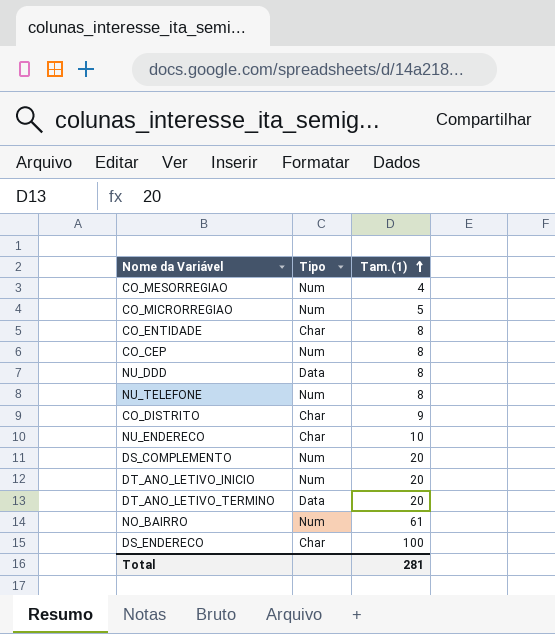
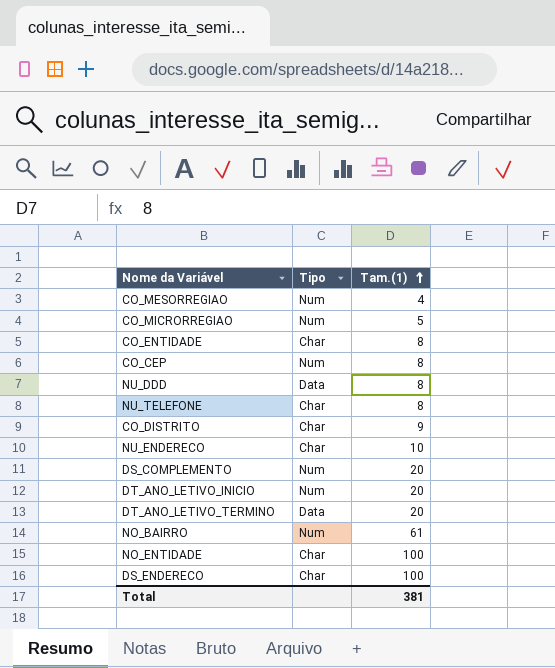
NU_TELEFONE | Tipo: Num -> Char
row NO_ENTIDADE: none -> Char | 100
Total | Tam.(1): 281 -> 381

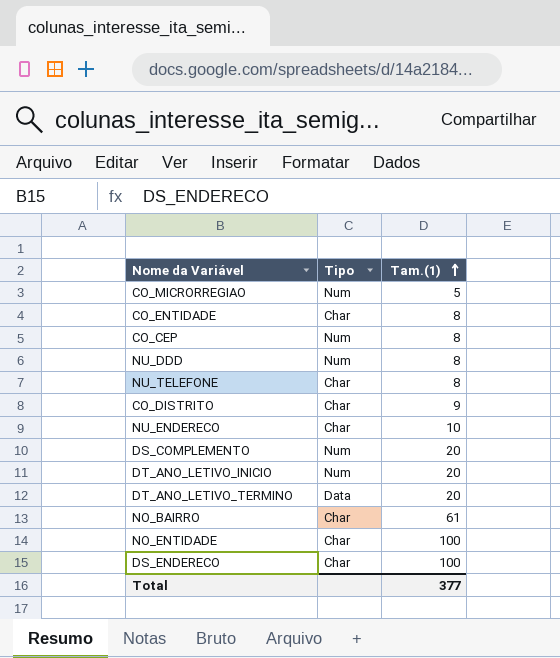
row CO_MESORREGIAO: Num | 4 -> none
NU_DDD | Tipo: Data -> Num
NO_BAIRRO | Tipo: Num -> Char
Total | Tam.(1): 381 -> 377

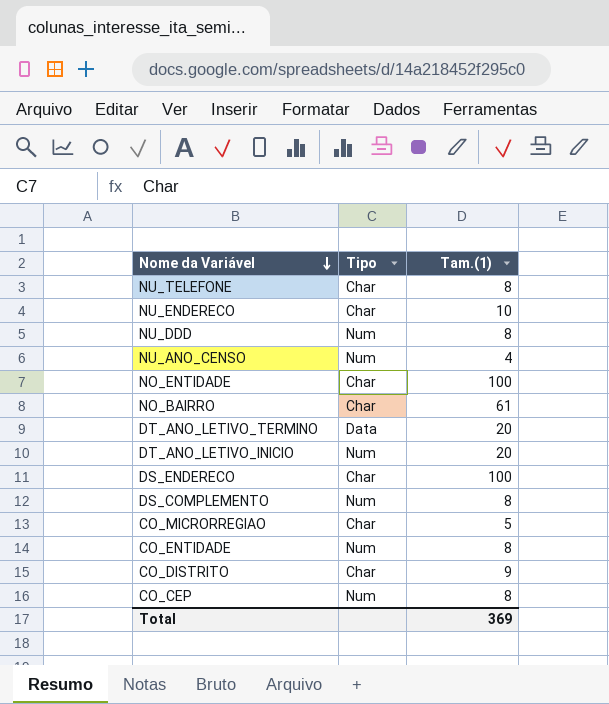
row order: Tam.(1) ascending -> Nome da Variável descending
row NU_ANO_CENSO: none -> Num | 4
DS_COMPLEMENTO | Tam.(1): 20 -> 8
CO_MICRORREGIAO | Tipo: Num -> Char
CO_ENTIDADE | Tipo: Char -> Num
Total | Tam.(1): 377 -> 369

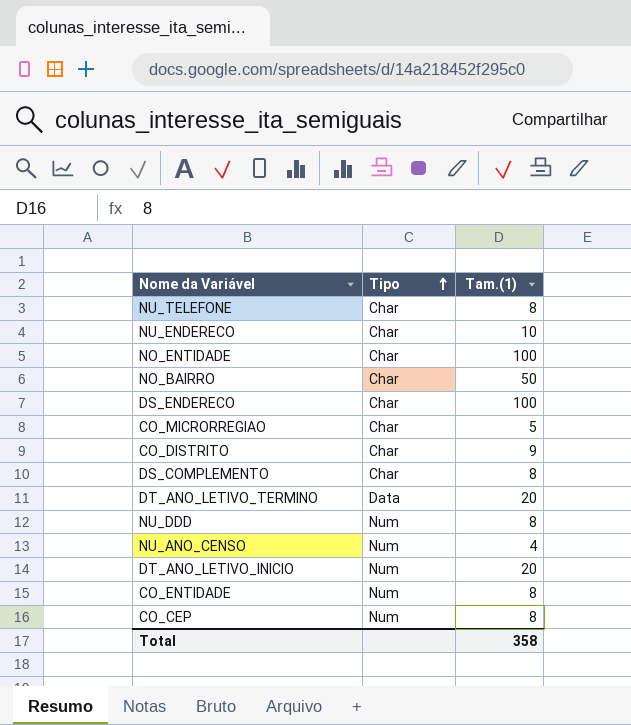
row order: Nome da Variável descending -> Tipo ascending
NO_BAIRRO | Tam.(1): 61 -> 50
DS_COMPLEMENTO | Tipo: Num -> Char
Total | Tam.(1): 369 -> 358

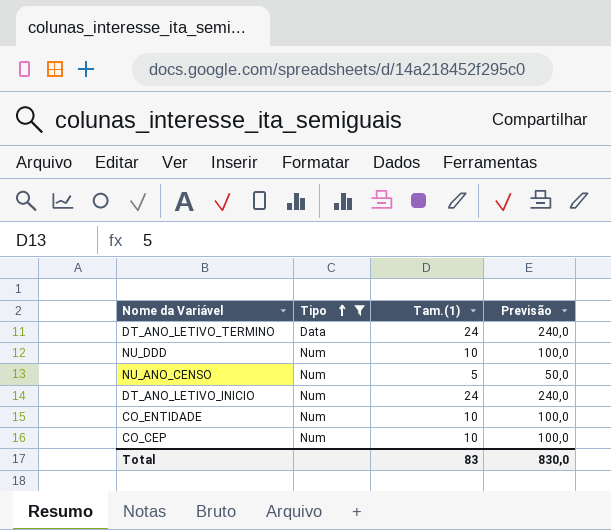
filter: none -> Tipo != Char
column Previsão | formula: none -> [Tam.(1)] * 10
DT_ANO_LETIVO_TERMINO | Tam.(1): 20 -> 24
NU_DDD | Tam.(1): 8 -> 10
NU_ANO_CENSO | Tam.(1): 4 -> 5
DT_ANO_LETIVO_INICIO | Tam.(1): 20 -> 24
CO_ENTIDADE | Tam.(1): 8 -> 10
CO_CEP | Tam.(1): 8 -> 10
Total | Tam.(1): 358 -> 83

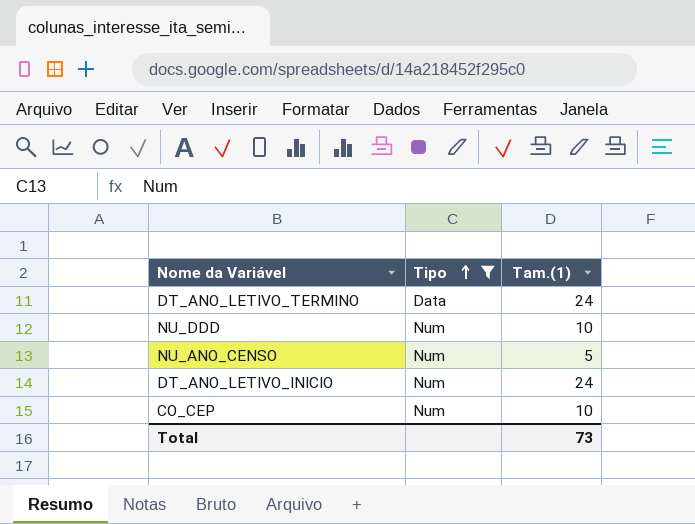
column Previsão | formula: [Tam.(1)] * 10 -> none
row CO_ENTIDADE: Num | 10 | 100,0 -> none
Total | Tam.(1): 83 -> 73

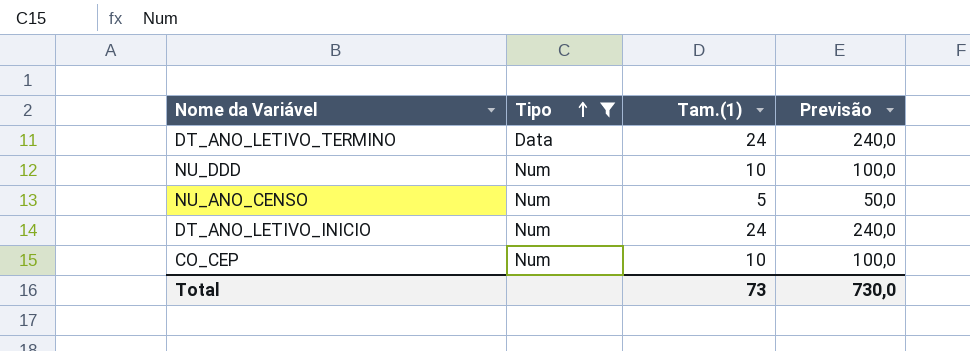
column Previsão | formula: none -> [Tam.(1)] * 10

